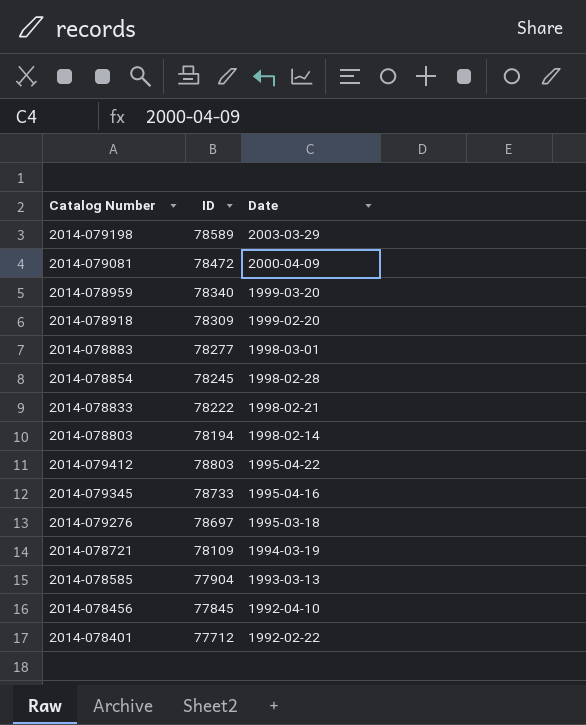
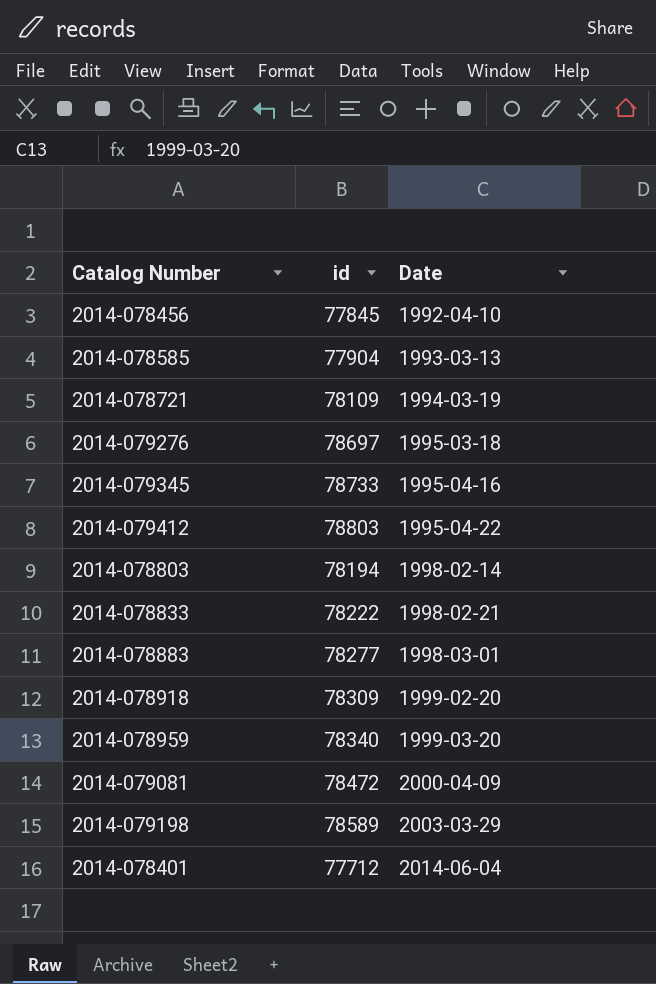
row order: Date descending -> Date ascending
column name: ID -> id
row 2014-078854: 78245 | 1998-02-28 -> none
2014-078401 | Date: 1992-02-22 -> 2014-06-04

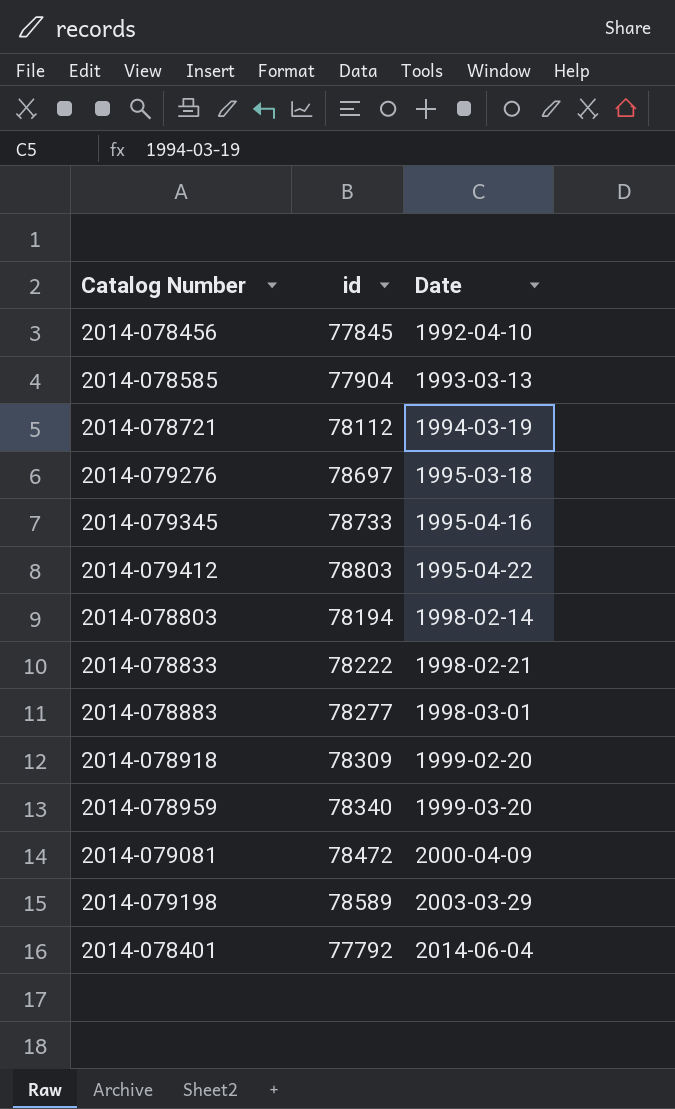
2014-078721 | id: 78109 -> 78112
2014-078401 | id: 77712 -> 77792

